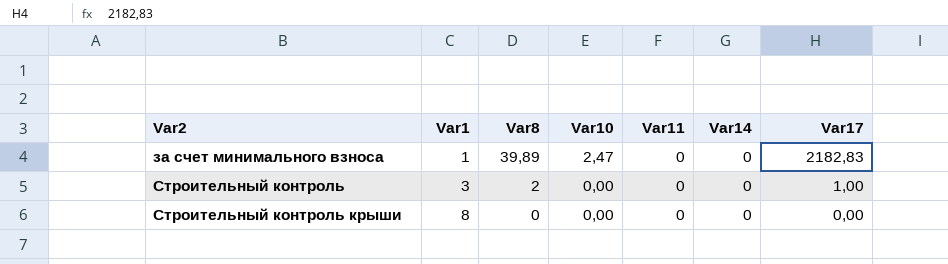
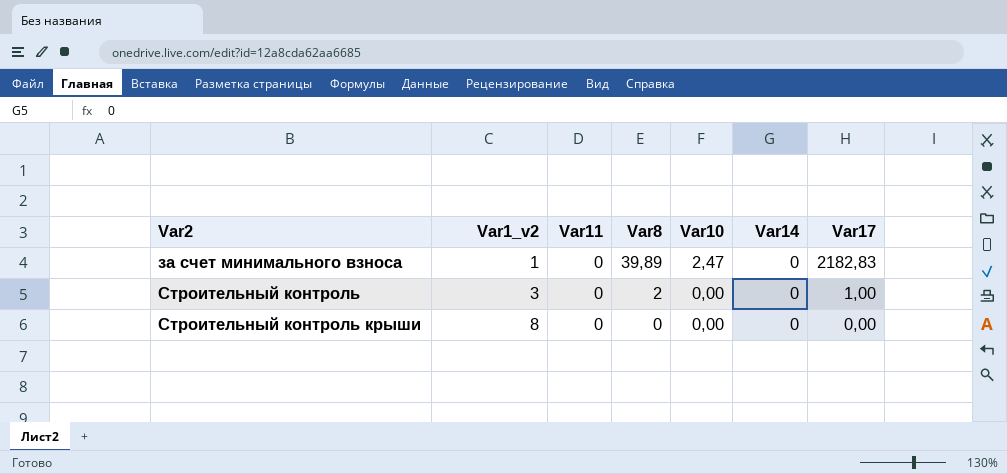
column name: Var1 -> Var1_v2
column Var11 | position: 5 -> 3

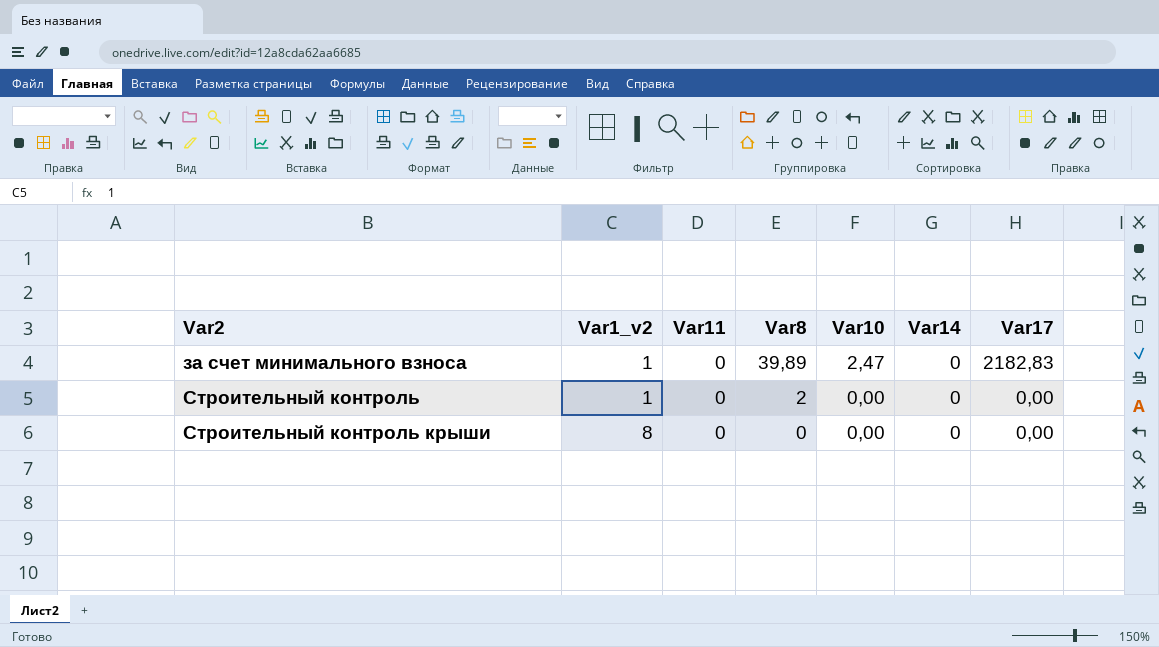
Строительный контроль | Var1_v2: 3 -> 1
Строительный контроль | Var17: 1,00 -> 0,00

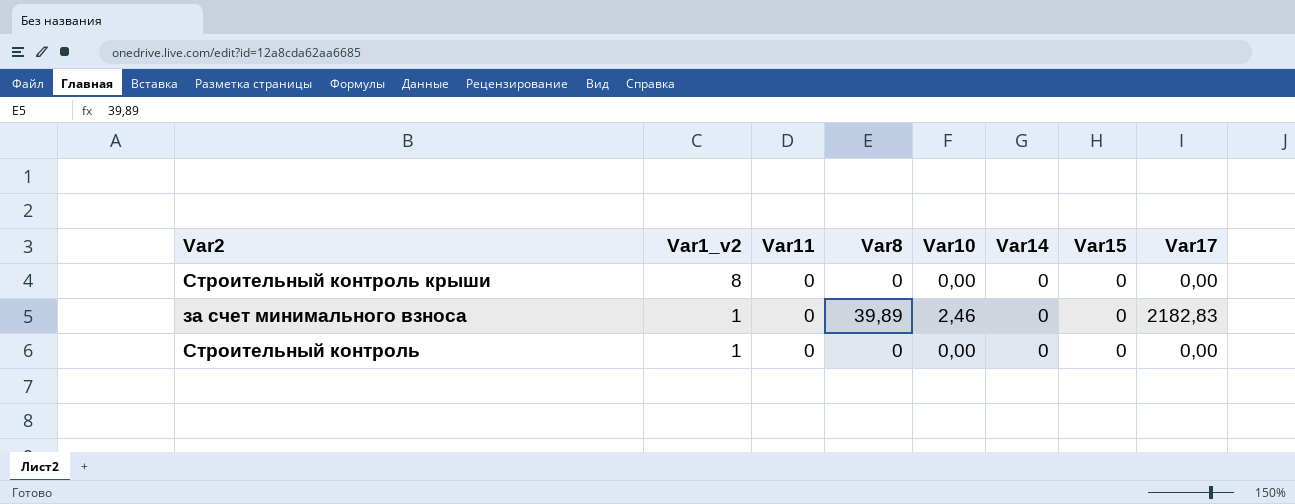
row order: Var2 ascending -> Var1_v2 descending
column Var15 | position: none -> 7
за счет минимального взноса | Var10: 2,47 -> 2,46
Строительный контроль | Var8: 2 -> 0

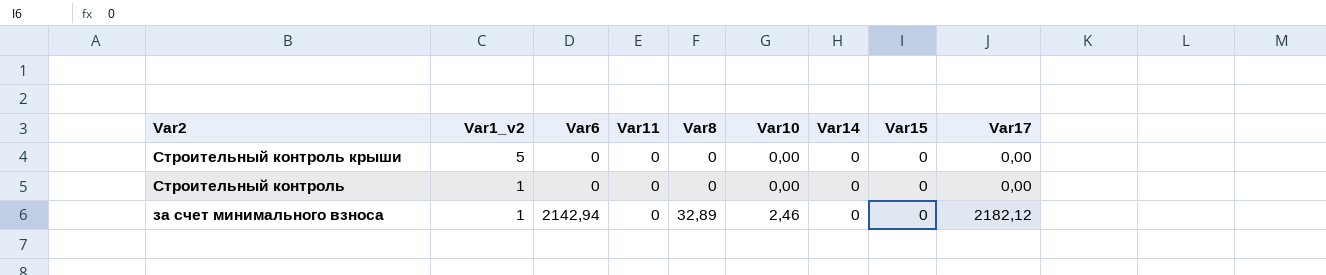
row order: Var1_v2 descending -> Var2 descending
column Var6 | position: none -> 3
Строительный контроль крыши | Var1_v2: 8 -> 5
за счет минимального взноса | Var8: 39,89 -> 32,89
за счет минимального взноса | Var17: 2182,83 -> 2182,12

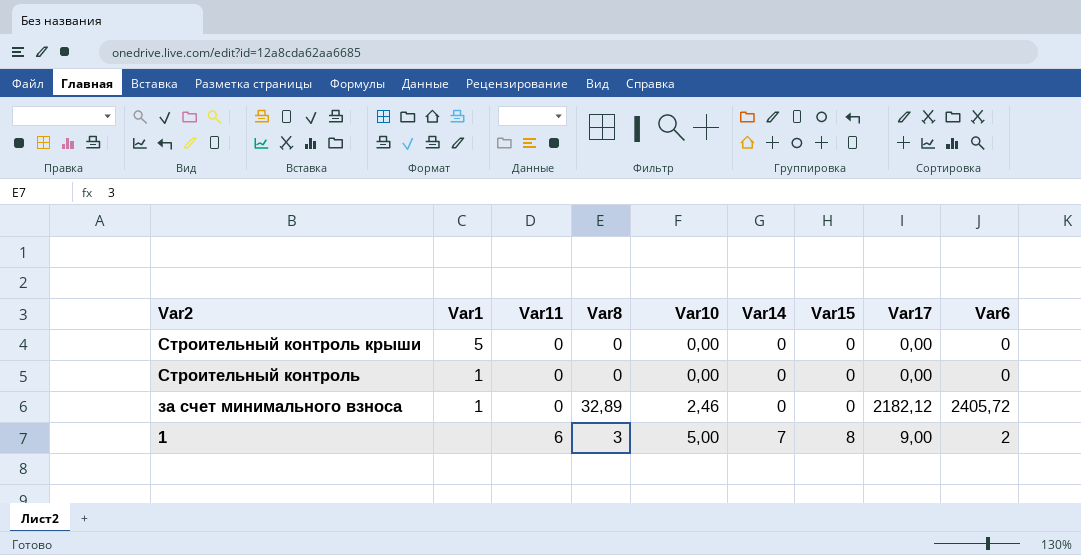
column name: Var1_v2 -> Var1
column Var6 | position: 3 -> 9
за счет минимального взноса | Var6: 2142,94 -> 2405,72
row 1: none -> none | 6 | 3 | 5,00 | 7 | 8 | 9,00 | 2

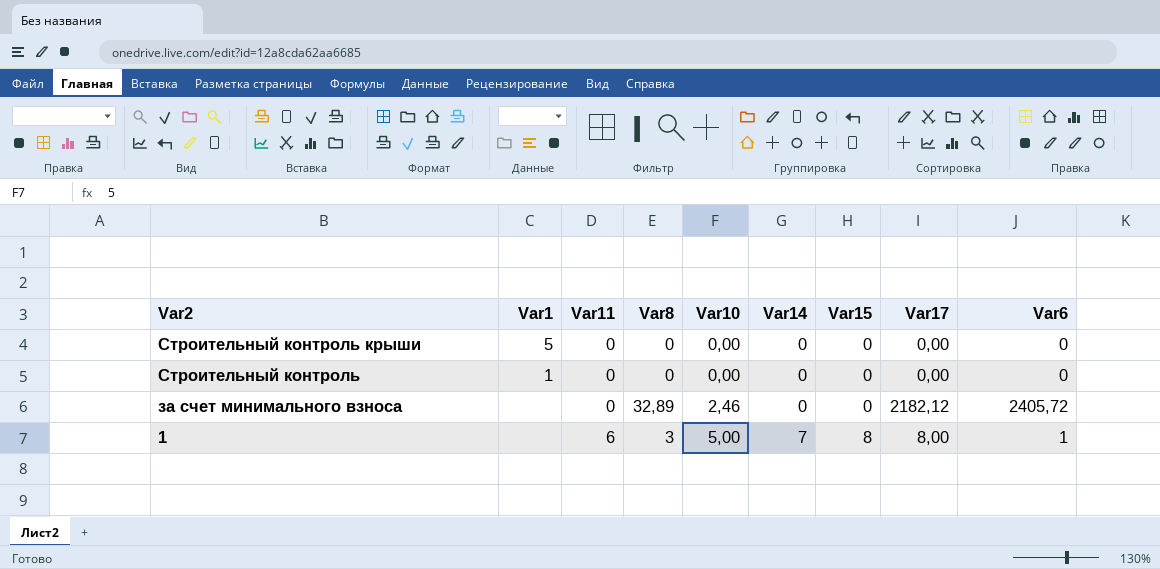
за счет минимального взноса | Var1: 1 -> none
1 | Var17: 9,00 -> 8,00
1 | Var6: 2 -> 1

